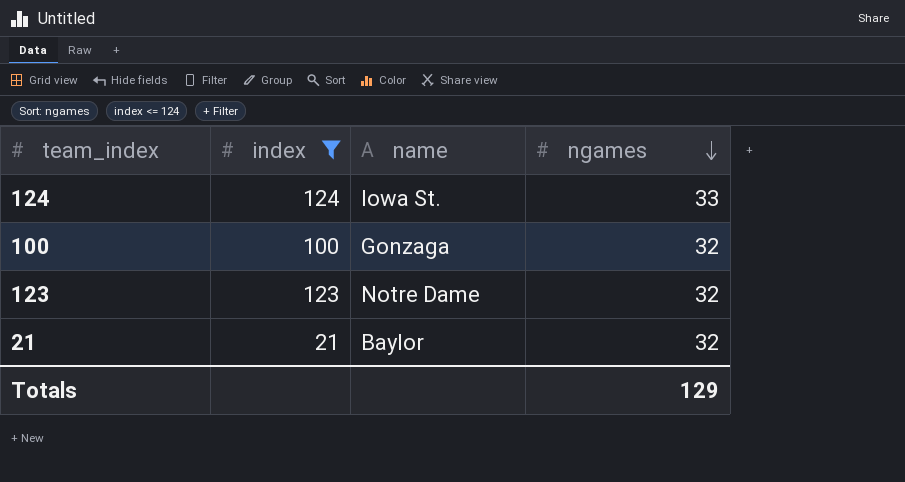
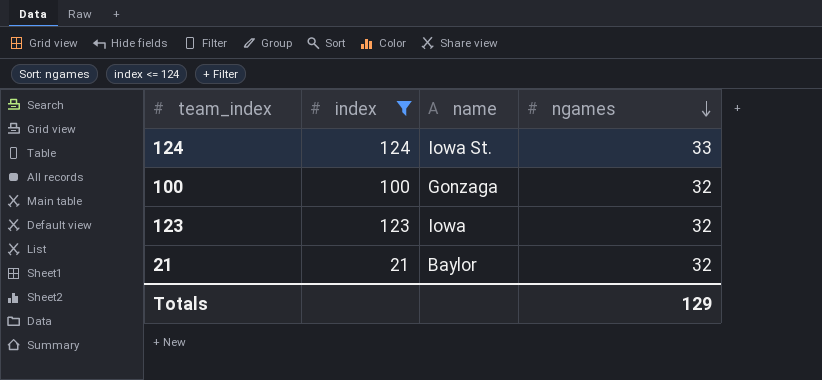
123 | name: Notre Dame -> Iowa

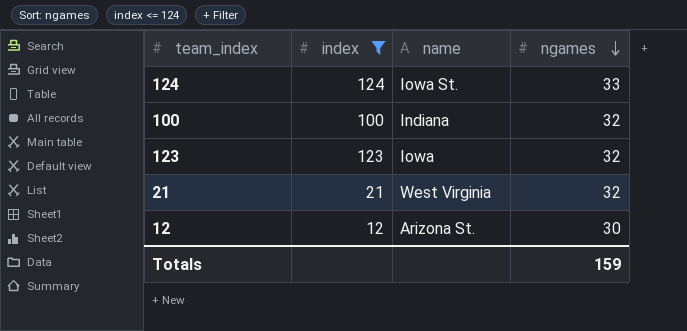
100 | name: Gonzaga -> Indiana
21 | name: Baylor -> West Virginia
row 12: none -> 12 | Arizona St. | 30
Totals | ngames: 129 -> 159

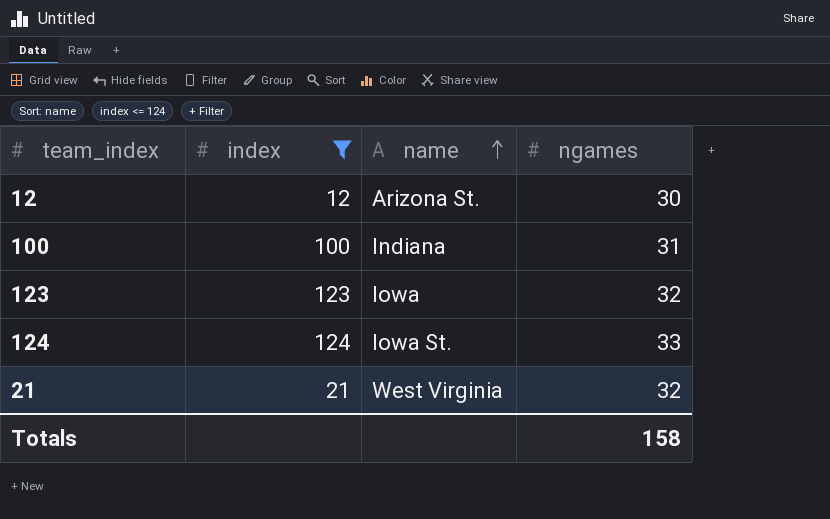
row order: ngames descending -> name ascending
100 | ngames: 32 -> 31
Totals | ngames: 159 -> 158

